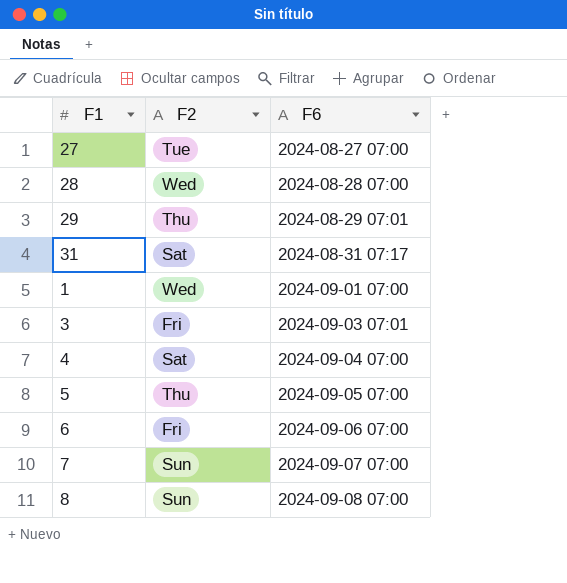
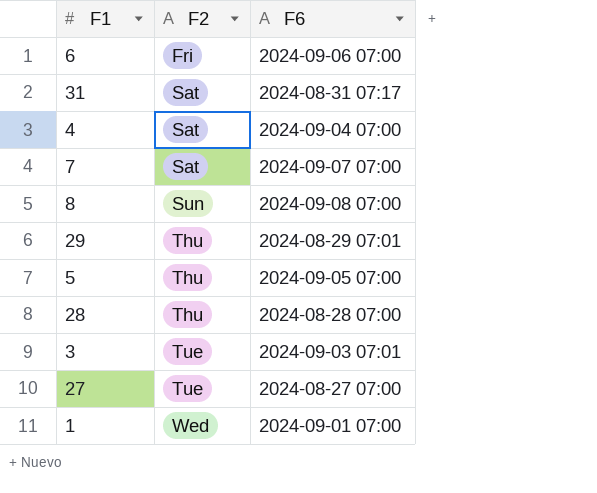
row order: F6 ascending -> F2 ascending
7 | F2: Sun -> Sat
28 | F2: Wed -> Thu
3 | F2: Fri -> Tue

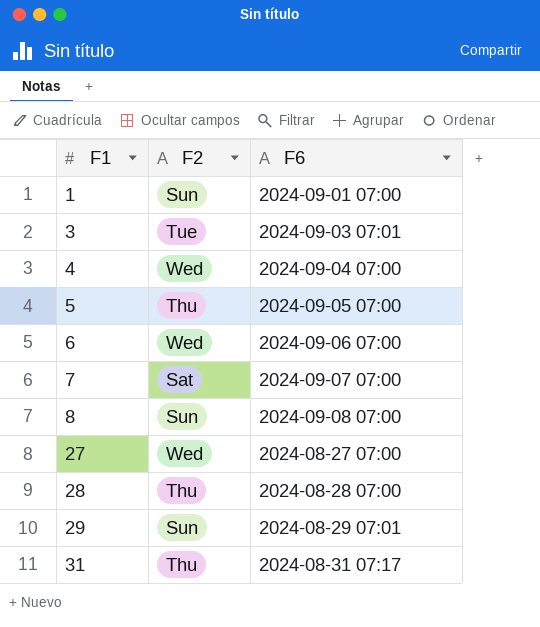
row order: F2 ascending -> F1 ascending
1 | F2: Wed -> Sun
4 | F2: Sat -> Wed
6 | F2: Fri -> Wed
27 | F2: Tue -> Wed
29 | F2: Thu -> Sun
31 | F2: Sat -> Thu

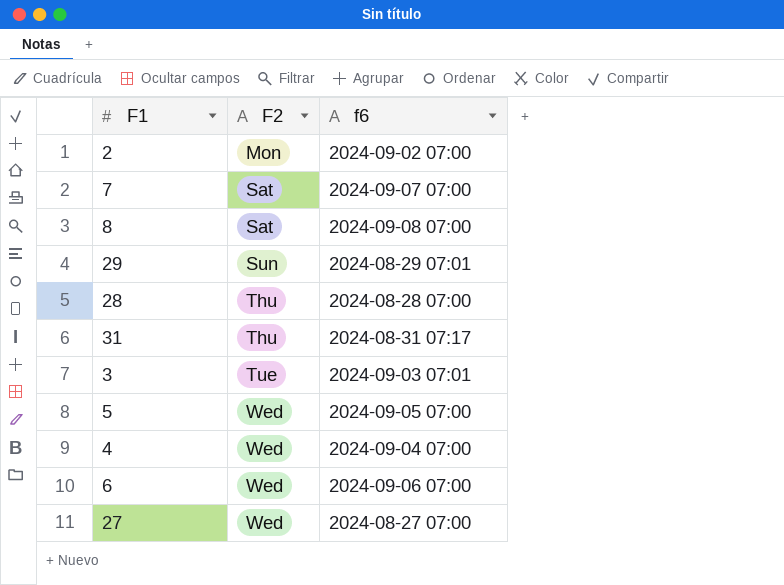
row order: F1 ascending -> F2 ascending
column name: F6 -> f6
row 1: Sun | 2024-09-01 07:00 -> none
row 2: none -> Mon | 2024-09-02 07:00
8 | F2: Sun -> Sat
5 | F2: Thu -> Wed

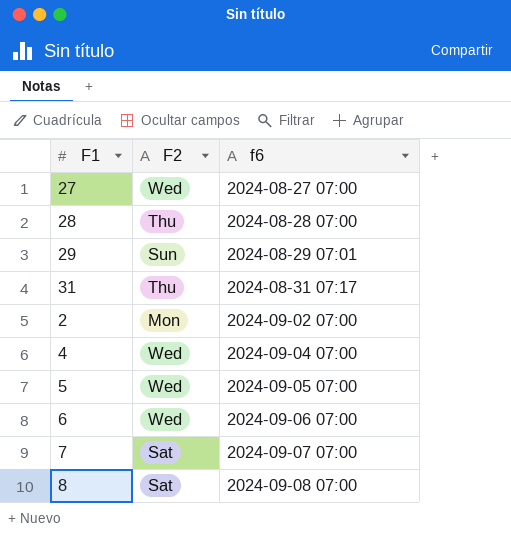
row order: F2 ascending -> f6 ascending
row 3: Tue | 2024-09-03 07:01 -> none

